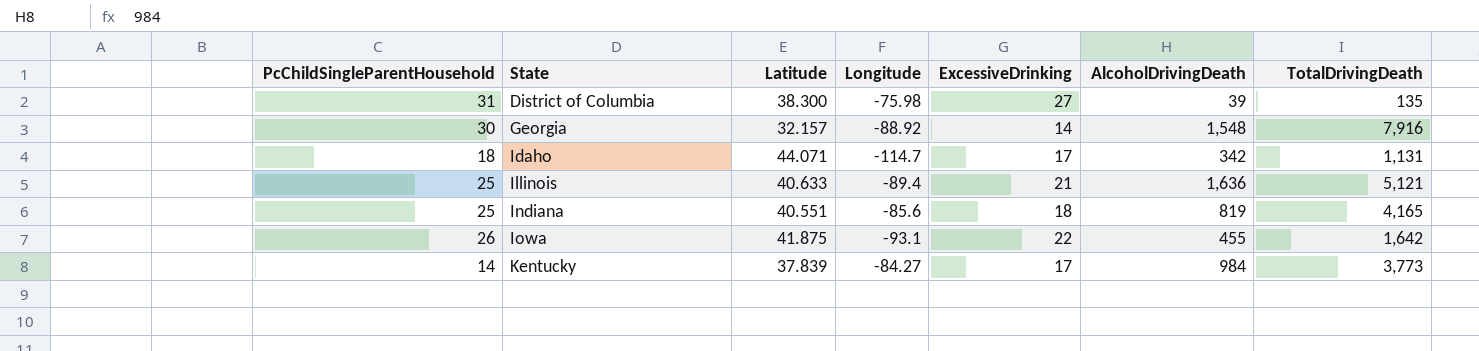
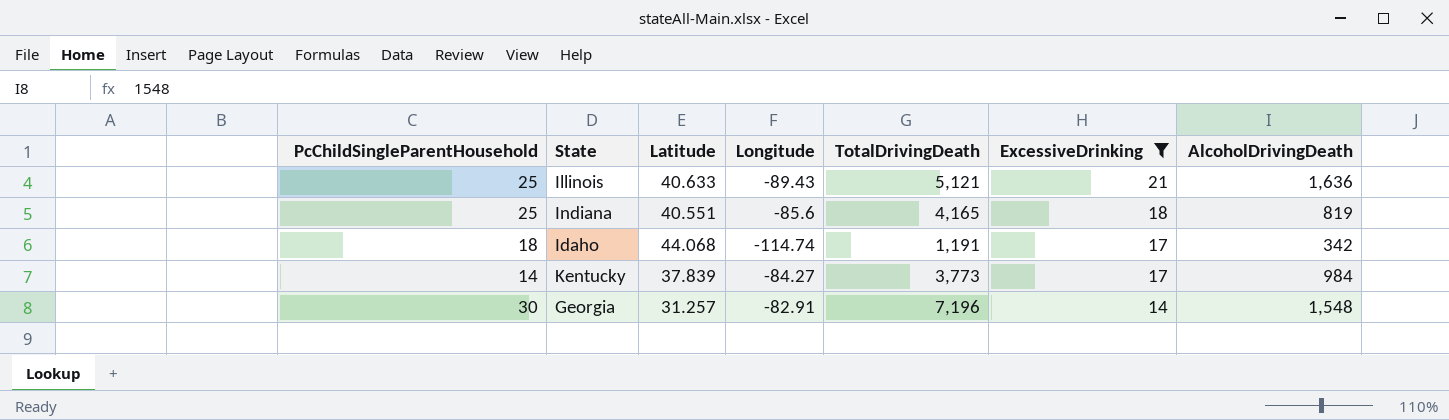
filter: none -> ExcessiveDrinking <= 21
row order: State ascending -> ExcessiveDrinking descending
column TotalDrivingDeath | position: 7 -> 5
Illinois | Longitude: -89.4 -> -89.43
Idaho | Latitude: 44.071 -> 44.068
Idaho | Longitude: -114.7 -> -114.74
Idaho | TotalDrivingDeath: 1,131 -> 1,191
Georgia | Latitude: 32.157 -> 31.257
Georgia | Longitude: -88.92 -> -82.91
Georgia | TotalDrivingDeath: 7,916 -> 7,196

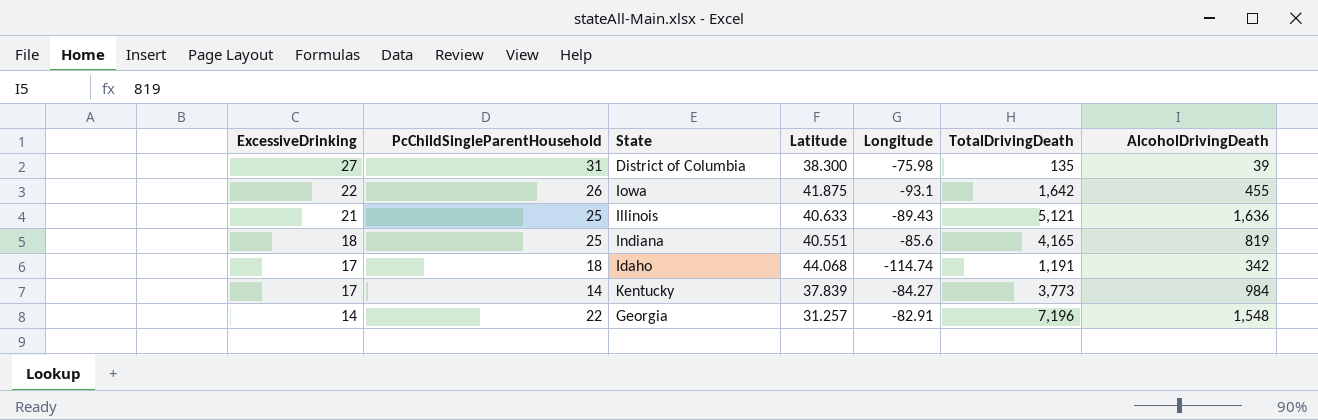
filter: ExcessiveDrinking <= 21 -> none
column ExcessiveDrinking | position: 6 -> 1
Georgia | PcChildSingleParentHousehold: 30 -> 22

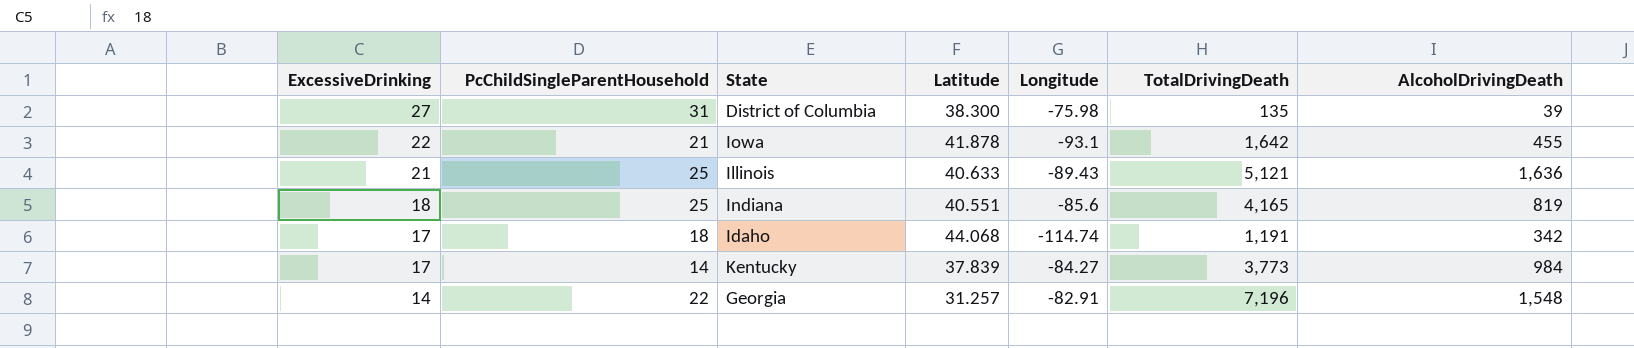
Iowa | PcChildSingleParentHousehold: 26 -> 21
Iowa | Latitude: 41.875 -> 41.878

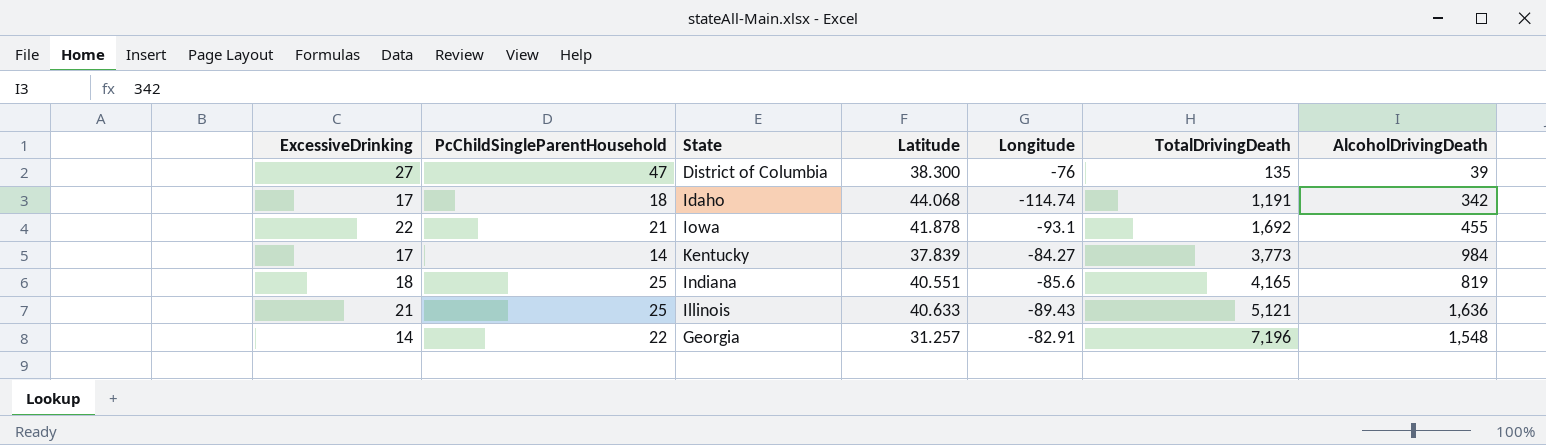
row order: ExcessiveDrinking descending -> TotalDrivingDeath ascending
District of Columbia | PcChildSingleParentHousehold: 31 -> 47
District of Columbia | Longitude: -75.98 -> -76
Iowa | TotalDrivingDeath: 1,642 -> 1,692

